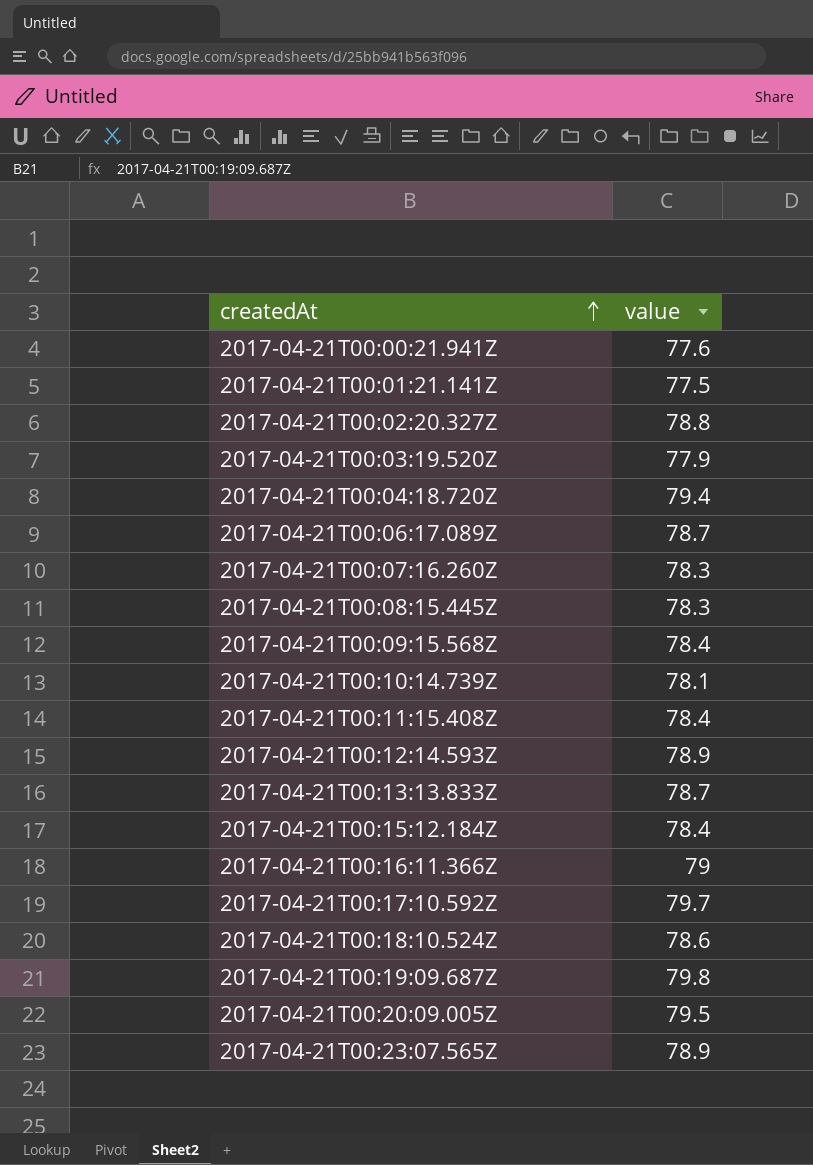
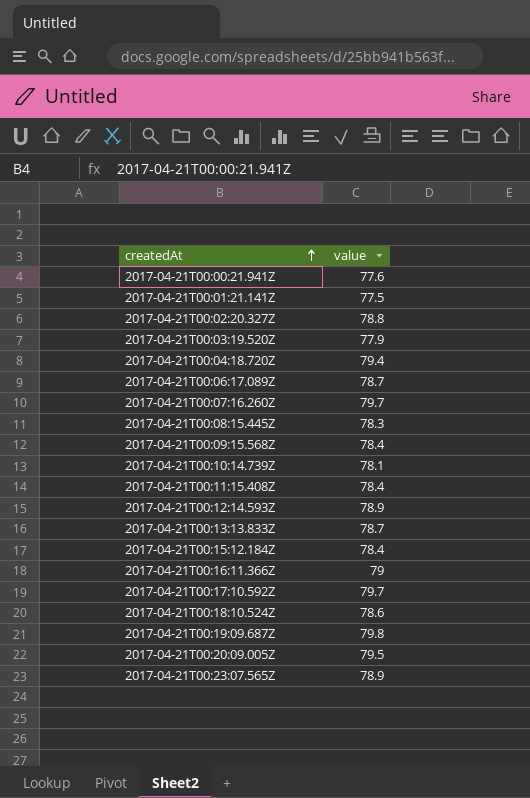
2017-04-21T00:07:16.260Z | value: 78.3 -> 79.7

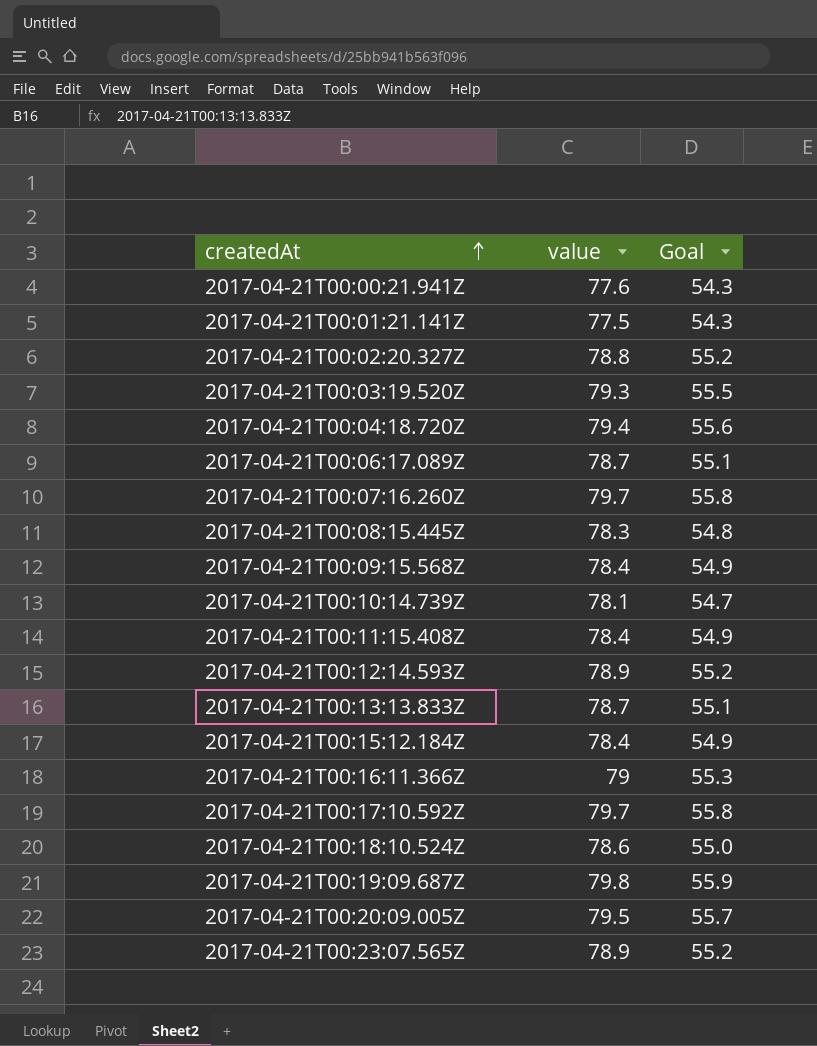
column Goal | formula: none -> [value] * 0.7
2017-04-21T00:03:19.520Z | value: 77.9 -> 79.3

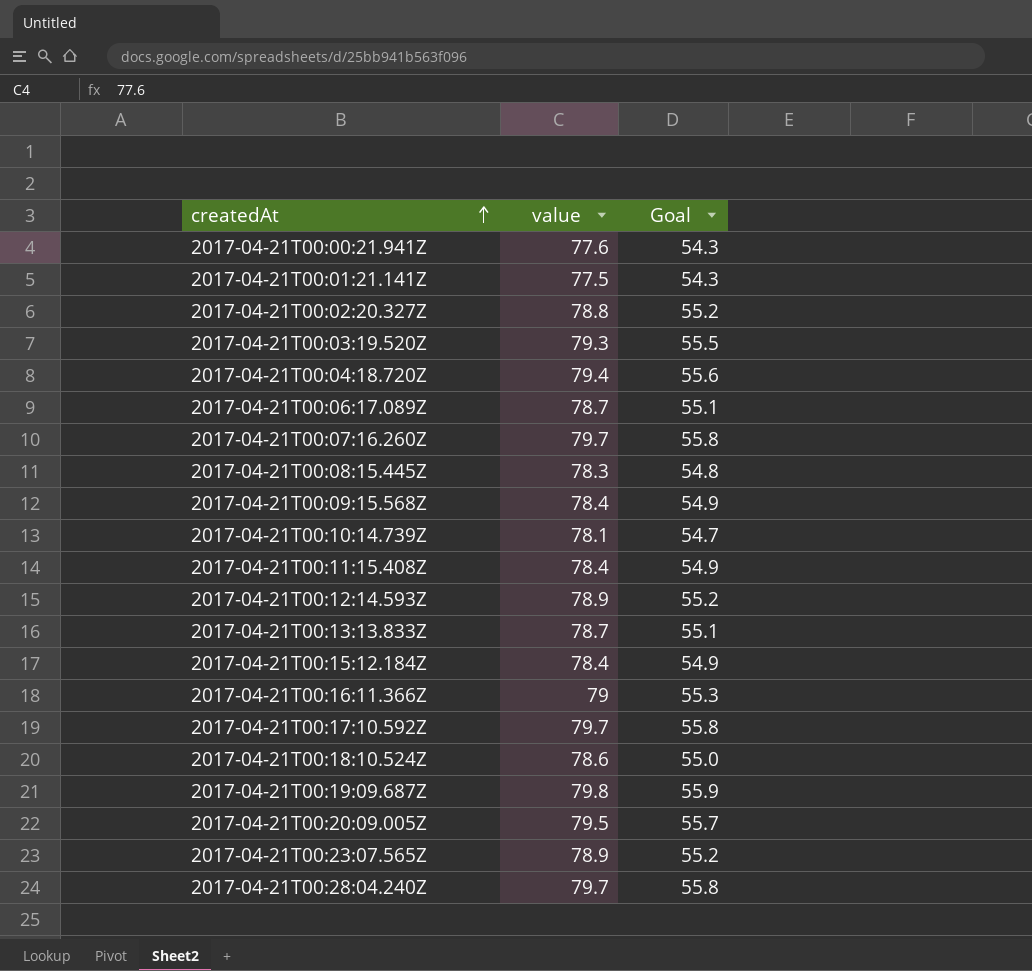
row 2017-04-21T00:28:04.240Z: none -> 79.7 | 55.8

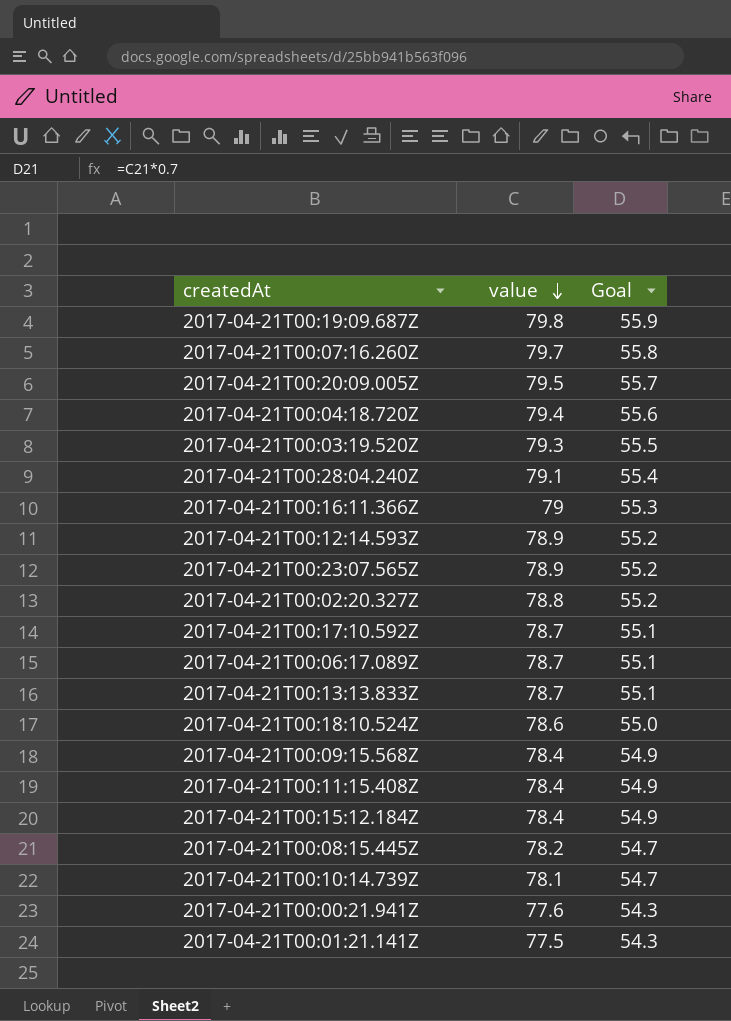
row order: createdAt ascending -> value descending
2017-04-21T00:28:04.240Z | value: 79.7 -> 79.1
2017-04-21T00:28:04.240Z | Goal: 55.8 -> 55.4
2017-04-21T00:17:10.592Z | value: 79.7 -> 78.7
2017-04-21T00:17:10.592Z | Goal: 55.8 -> 55.1
2017-04-21T00:08:15.445Z | value: 78.3 -> 78.2
2017-04-21T00:08:15.445Z | Goal: 54.8 -> 54.7

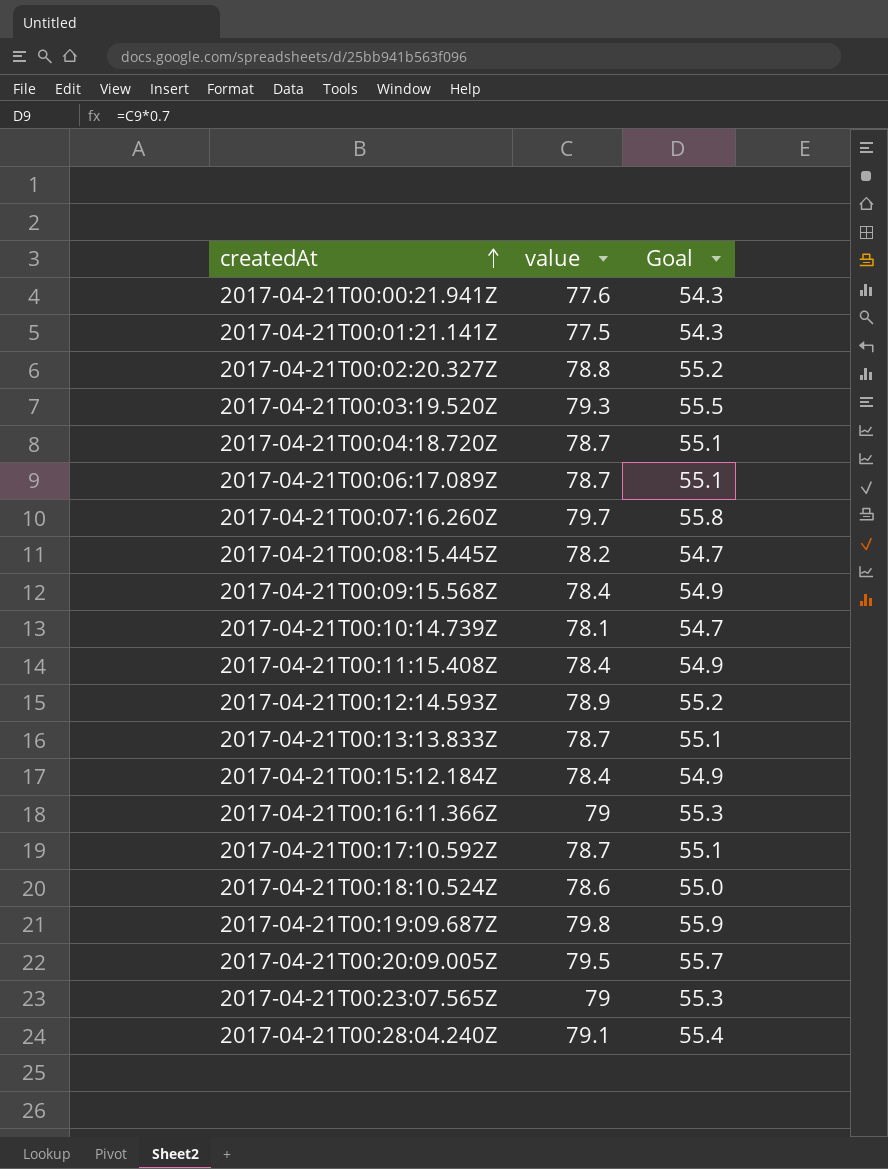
row order: value descending -> createdAt ascending
2017-04-21T00:04:18.720Z | value: 79.4 -> 78.7
2017-04-21T00:04:18.720Z | Goal: 55.6 -> 55.1
2017-04-21T00:23:07.565Z | value: 78.9 -> 79
2017-04-21T00:23:07.565Z | Goal: 55.2 -> 55.3

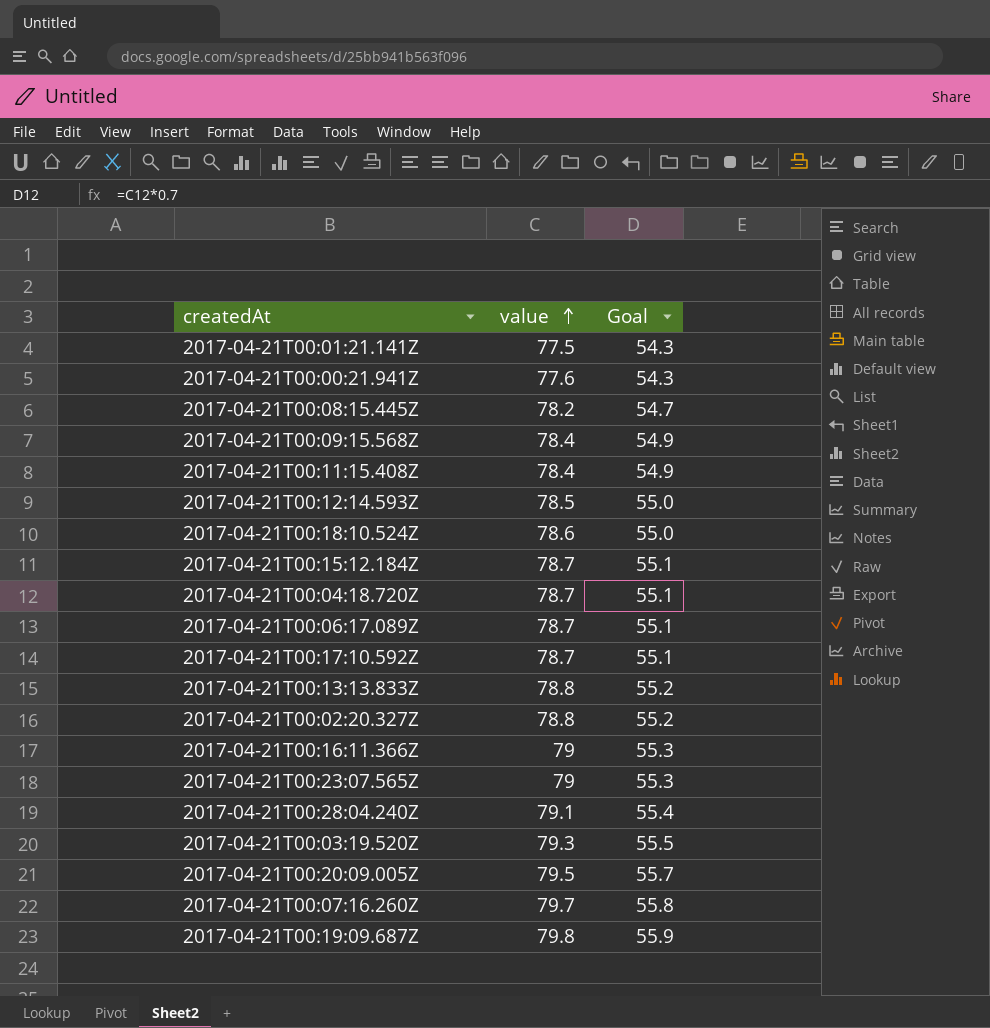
row order: createdAt ascending -> value ascending
row 2017-04-21T00:10:14.739Z: 78.1 | 54.7 -> none
2017-04-21T00:12:14.593Z | value: 78.9 -> 78.5
2017-04-21T00:12:14.593Z | Goal: 55.2 -> 55.0
2017-04-21T00:15:12.184Z | value: 78.4 -> 78.7
2017-04-21T00:15:12.184Z | Goal: 54.9 -> 55.1
2017-04-21T00:13:13.833Z | value: 78.7 -> 78.8
2017-04-21T00:13:13.833Z | Goal: 55.1 -> 55.2

